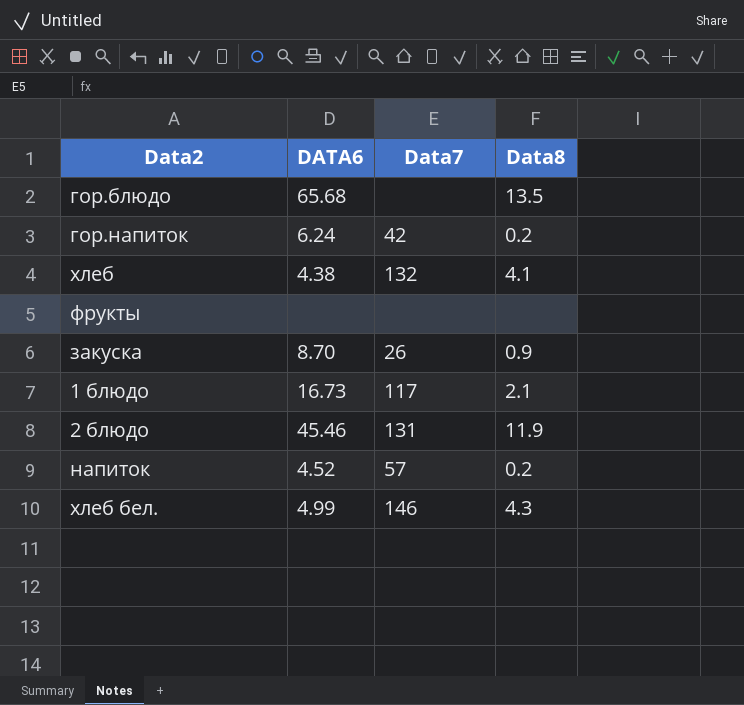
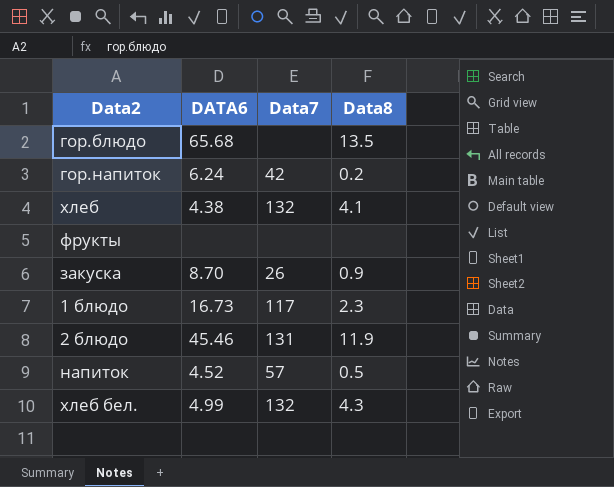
1 блюдо | Data8: 2.1 -> 2.3
напиток | Data8: 0.2 -> 0.5
хлеб бел. | Data7: 146 -> 132

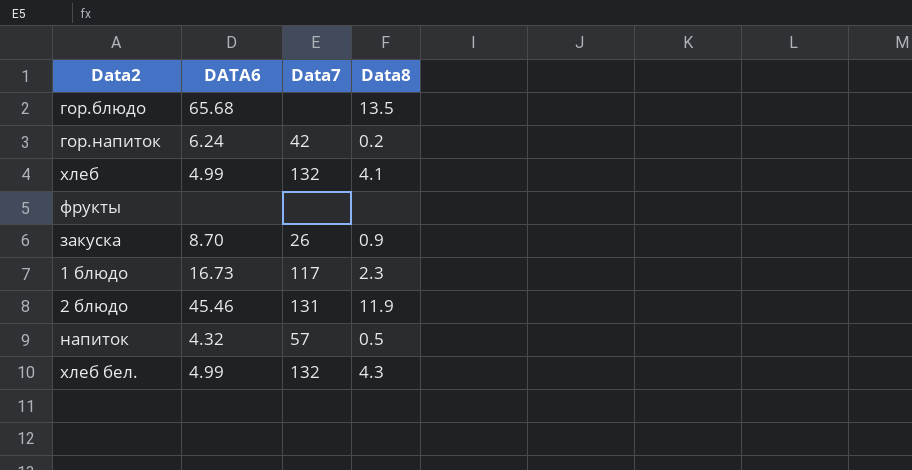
хлеб | DATA6: 4.38 -> 4.99
напиток | DATA6: 4.52 -> 4.32

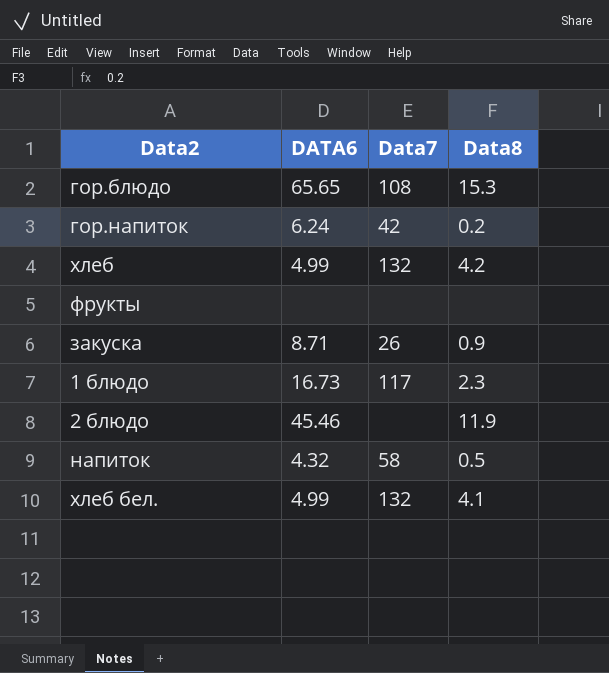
гор.блюдо | DATA6: 65.68 -> 65.65
гор.блюдо | Data7: none -> 108
гор.блюдо | Data8: 13.5 -> 15.3
хлеб | Data8: 4.1 -> 4.2
закуска | DATA6: 8.70 -> 8.71
2 блюдо | Data7: 131 -> none
напиток | Data7: 57 -> 58
хлеб бел. | Data8: 4.3 -> 4.1

